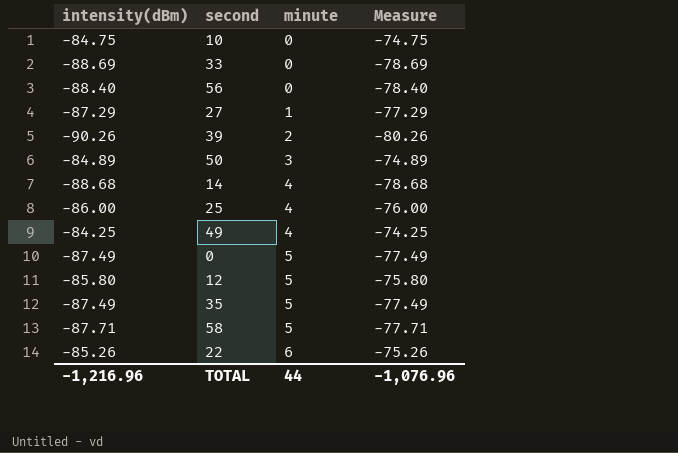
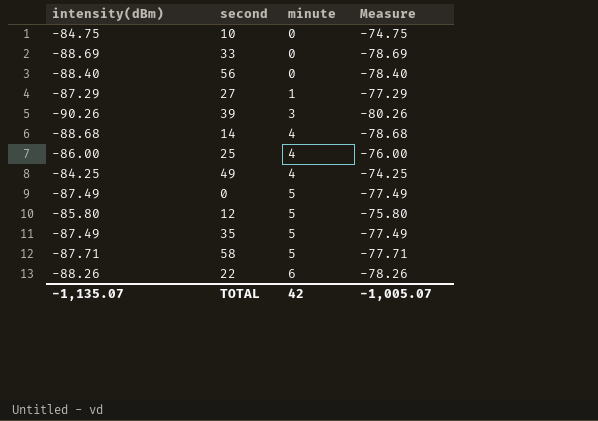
row 50: -84.89 | 3 | -74.89 -> none
39 | minute: 2 -> 3
22 | intensity(dBm): -85.26 -> -88.26
22 | Measure: -75.26 -> -78.26
TOTAL | intensity(dBm): -1,216.96 -> -1,135.07
TOTAL | minute: 44 -> 42
TOTAL | Measure: -1,076.96 -> -1,005.07

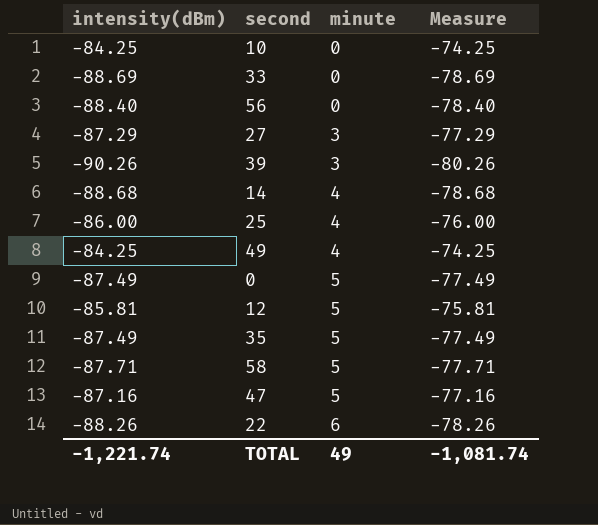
10 | intensity(dBm): -84.75 -> -84.25
10 | Measure: -74.75 -> -74.25
27 | minute: 1 -> 3
12 | intensity(dBm): -85.80 -> -85.81
12 | Measure: -75.80 -> -75.81
row 47: none -> -87.16 | 5 | -77.16
TOTAL | intensity(dBm): -1,135.07 -> -1,221.74
TOTAL | minute: 42 -> 49
TOTAL | Measure: -1,005.07 -> -1,081.74

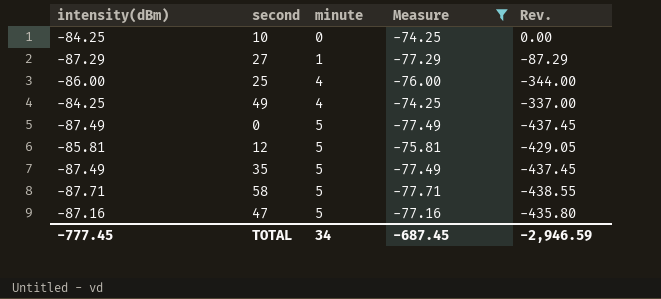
filter: none -> Measure >= -77.71
column Rev. | formula: none -> [intensity(dBm)] * [minute]
27 | minute: 3 -> 1
TOTAL | intensity(dBm): -1,221.74 -> -777.45
TOTAL | minute: 49 -> 34
TOTAL | Measure: -1,081.74 -> -687.45

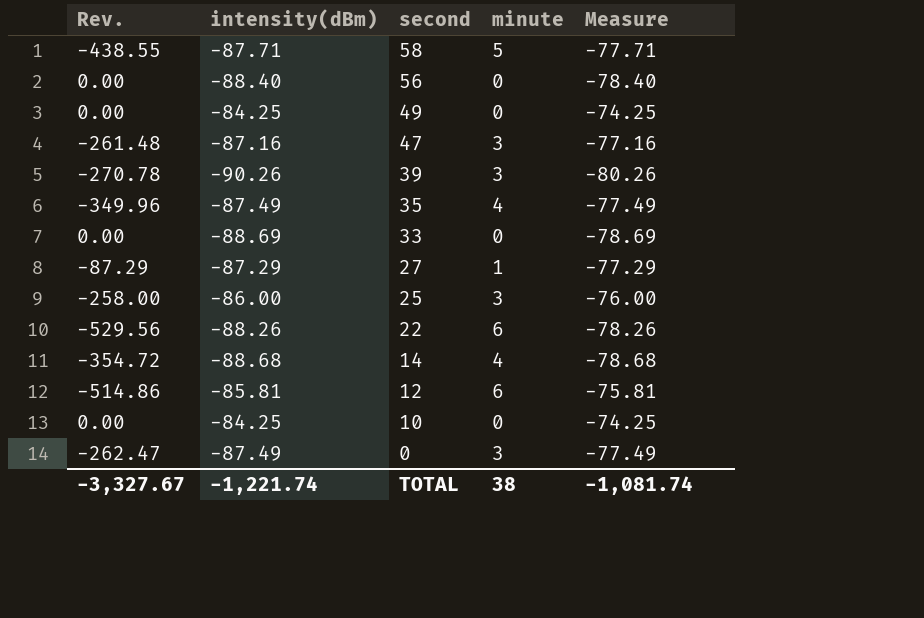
filter: Measure >= -77.71 -> none
row order: minute ascending -> second descending
column Rev. | position: 5 -> 1
49 | Rev.: -337.00 -> 0.00
49 | minute: 4 -> 0
47 | Rev.: -435.80 -> -261.48
47 | minute: 5 -> 3
35 | Rev.: -437.45 -> -349.96
35 | minute: 5 -> 4
25 | Rev.: -344.00 -> -258.00
25 | minute: 4 -> 3
12 | Rev.: -429.05 -> -514.86
12 | minute: 5 -> 6
0 | Rev.: -437.45 -> -262.47
0 | minute: 5 -> 3
TOTAL | Rev.: -2,946.59 -> -3,327.67
TOTAL | intensity(dBm): -777.45 -> -1,221.74
TOTAL | minute: 34 -> 38
TOTAL | Measure: -687.45 -> -1,081.74

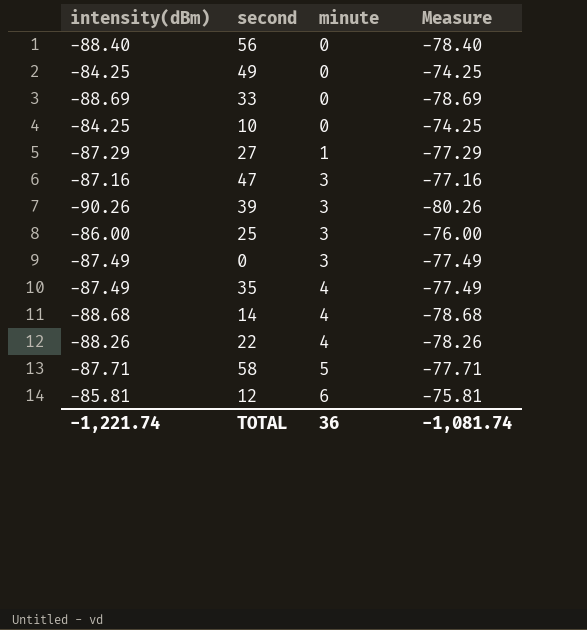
row order: second descending -> minute ascending
column Rev. | formula: [intensity(dBm)] * [minute] -> none
22 | minute: 6 -> 4
TOTAL | minute: 38 -> 36

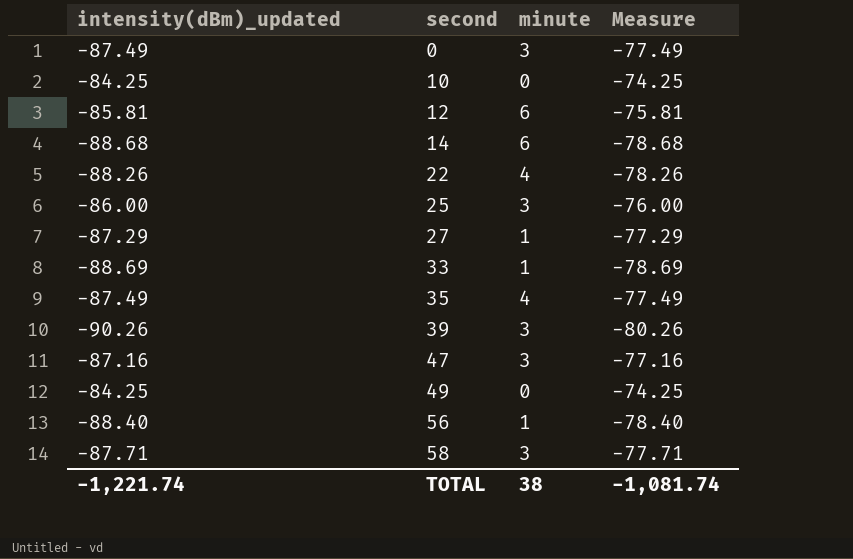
row order: minute ascending -> second ascending
column name: intensity(dBm) -> intensity(dBm)_updated
14 | minute: 4 -> 6
33 | minute: 0 -> 1
56 | minute: 0 -> 1
58 | minute: 5 -> 3
TOTAL | minute: 36 -> 38

